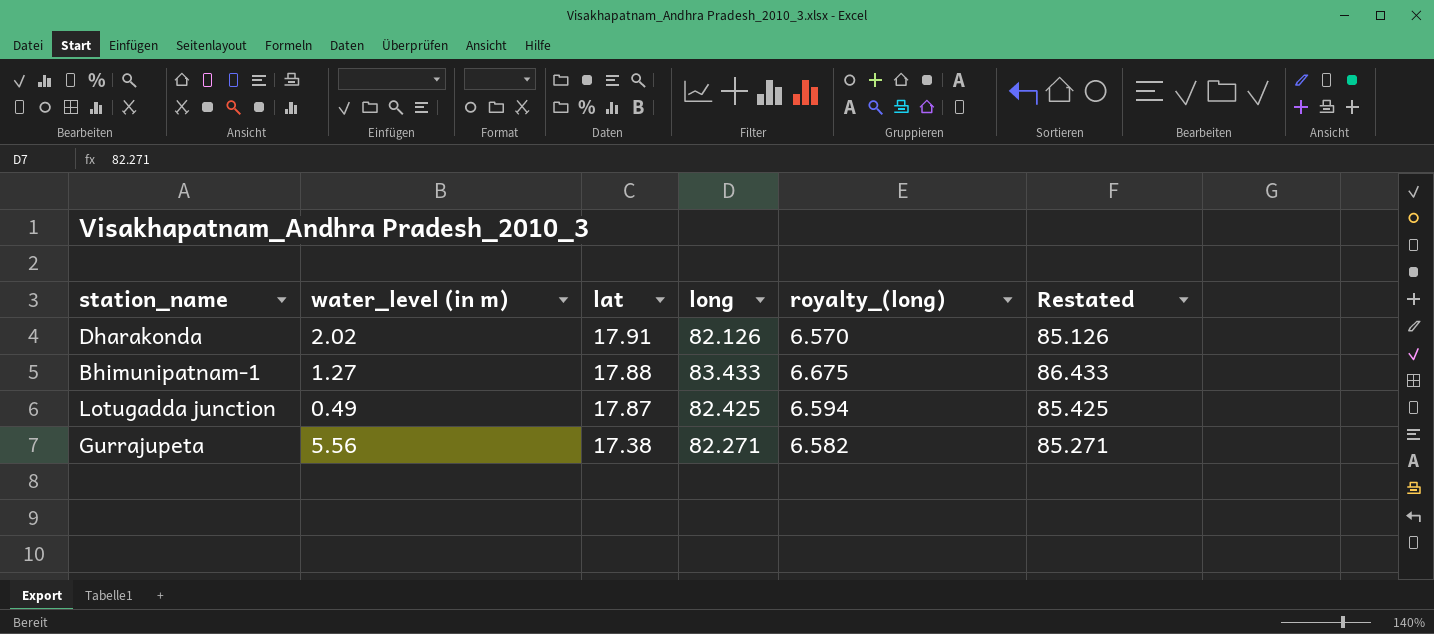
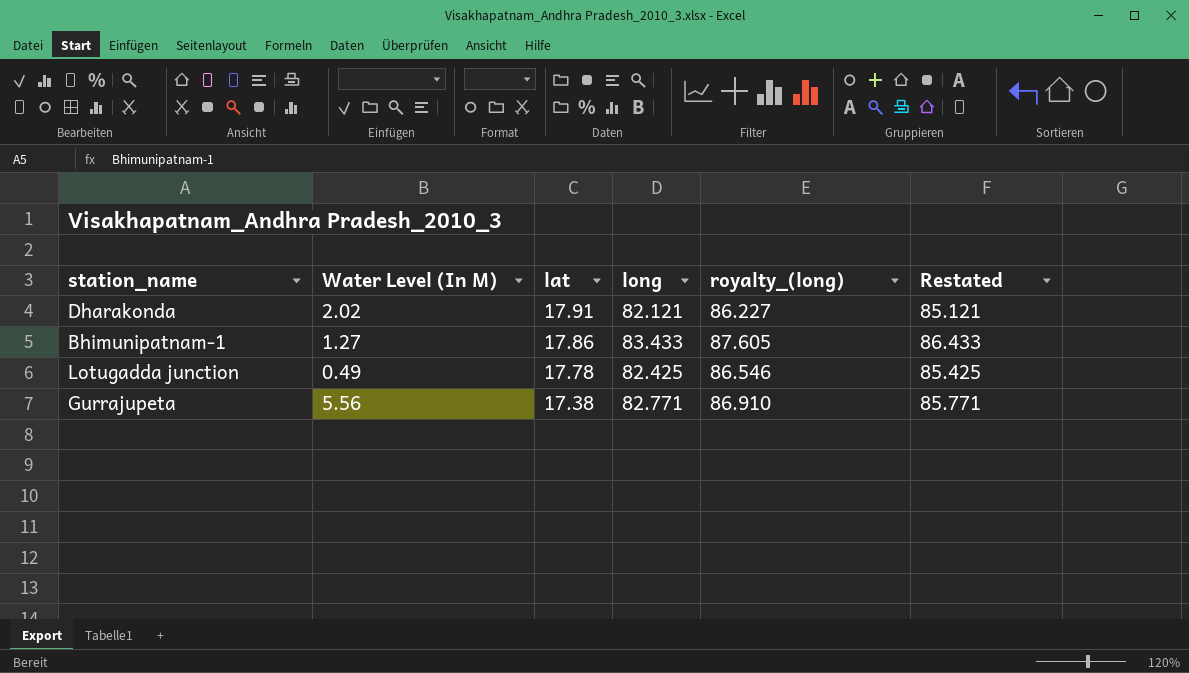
column name: water_level (in m) -> Water Level (In M)
column royalty_(long) | formula: [long] * 0.08 -> [long] * 1.05
Dharakonda | long: 82.126 -> 82.121
Dharakonda | Restated: 85.126 -> 85.121
Bhimunipatnam-1 | lat: 17.88 -> 17.86
Lotugadda junction | lat: 17.87 -> 17.78
Gurrajupeta | long: 82.271 -> 82.771
Gurrajupeta | Restated: 85.271 -> 85.771

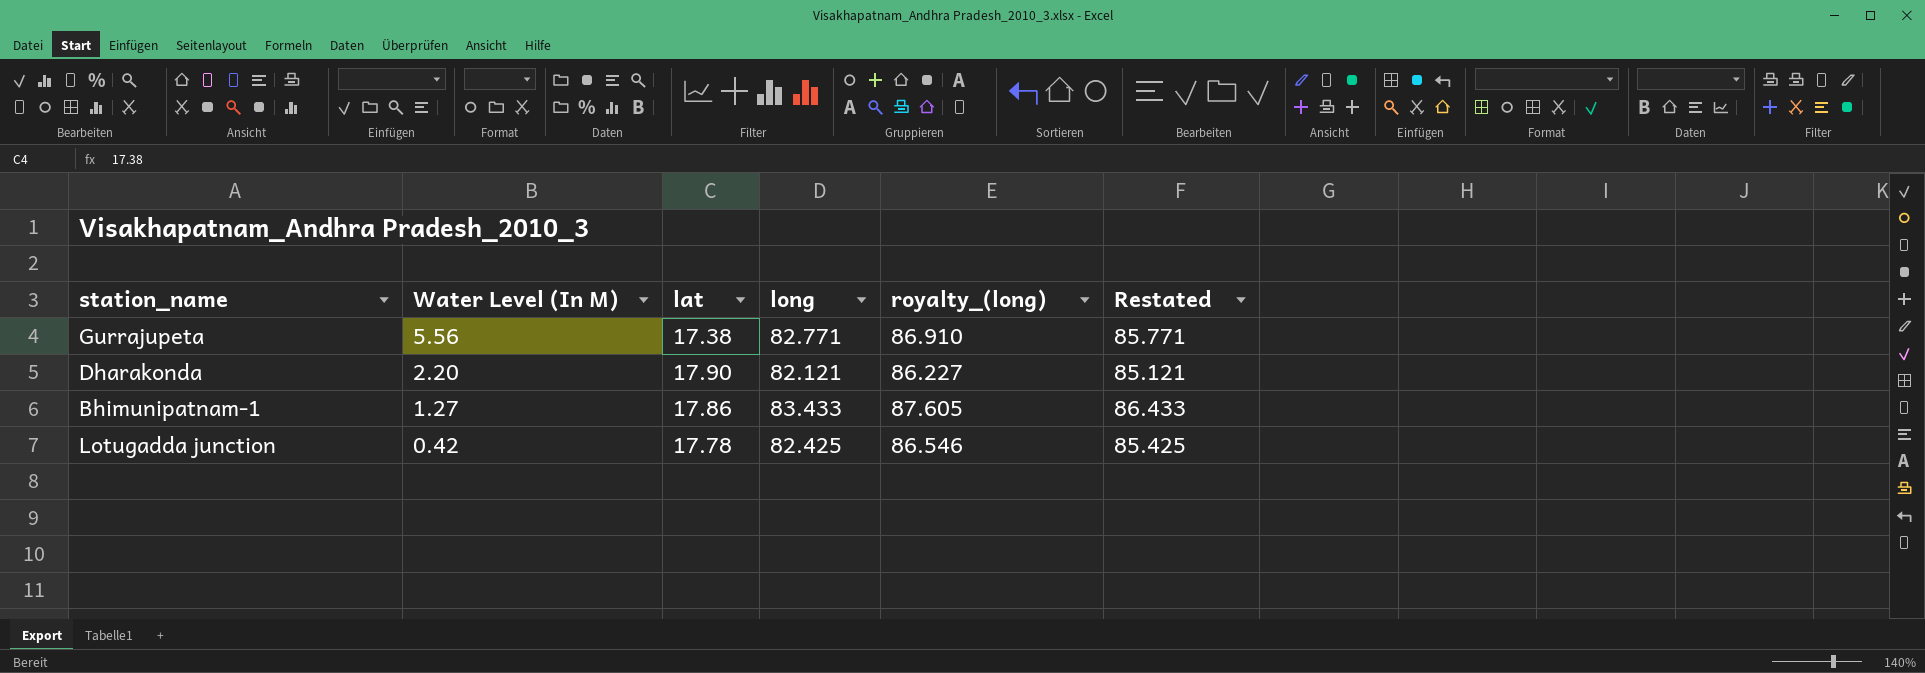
row order: lat descending -> Water Level (In M) descending
Dharakonda | Water Level (In M): 2.02 -> 2.20
Dharakonda | lat: 17.91 -> 17.90
Lotugadda junction | Water Level (In M): 0.49 -> 0.42

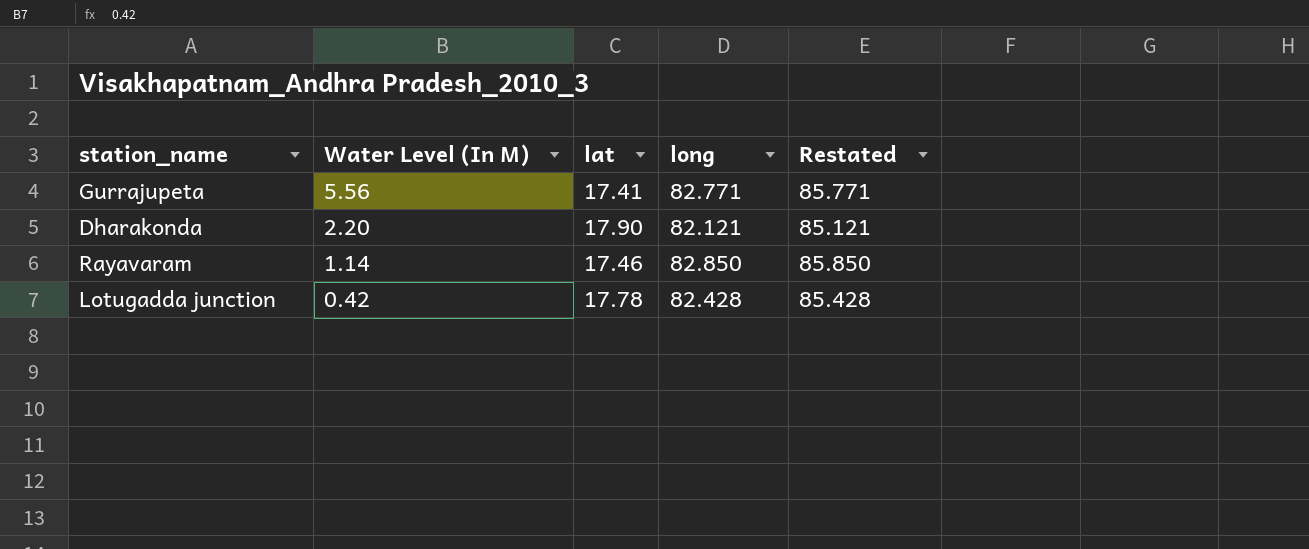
column royalty_(long) | formula: [long] * 1.05 -> none
row Bhimunipatnam-1: 1.27 | 17.86 | 83.433 | 87.605 | 86.433 -> none
Gurrajupeta | lat: 17.38 -> 17.41
row Rayavaram: none -> 1.14 | 17.46 | 82.850 | 85.850
Lotugadda junction | long: 82.425 -> 82.428
Lotugadda junction | Restated: 85.425 -> 85.428

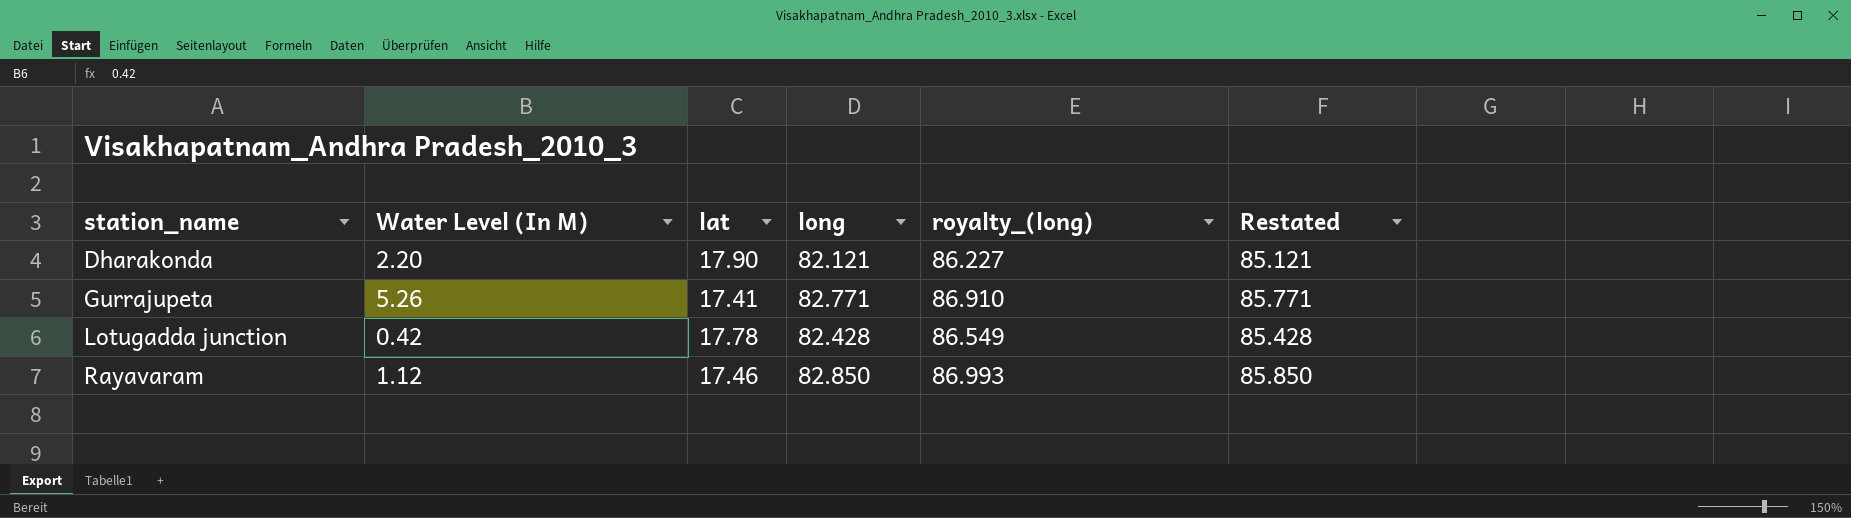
row order: Water Level (In M) descending -> station_name ascending
column royalty_(long) | formula: none -> [long] * 1.05
Gurrajupeta | Water Level (In M): 5.56 -> 5.26
Rayavaram | Water Level (In M): 1.14 -> 1.12

